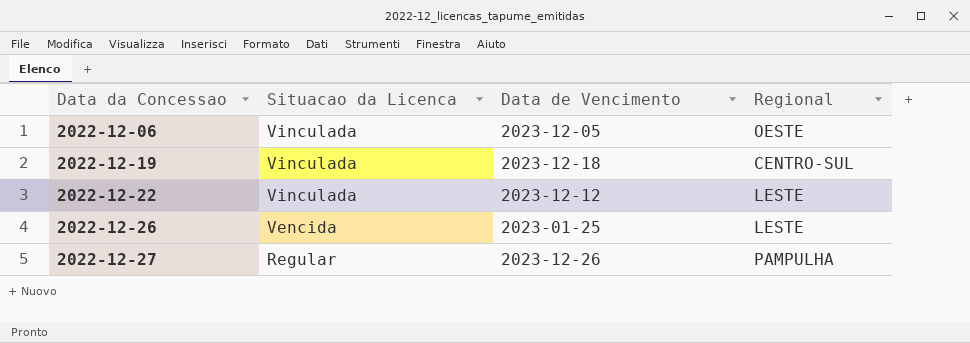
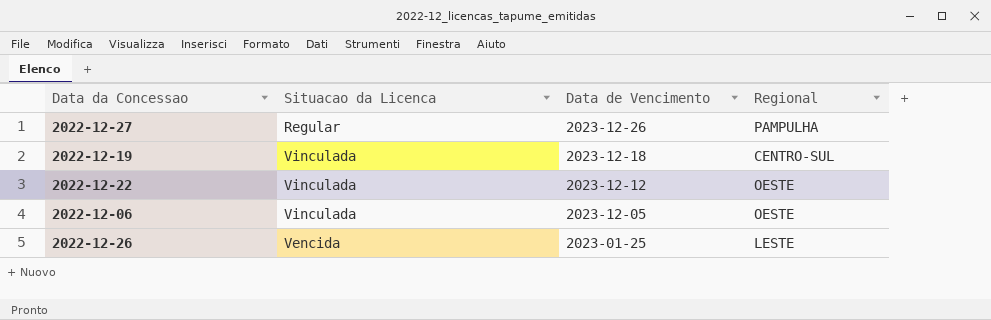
row order: Data da Concessao ascending -> Data de Vencimento descending
2022-12-22 | Regional: LESTE -> OESTE

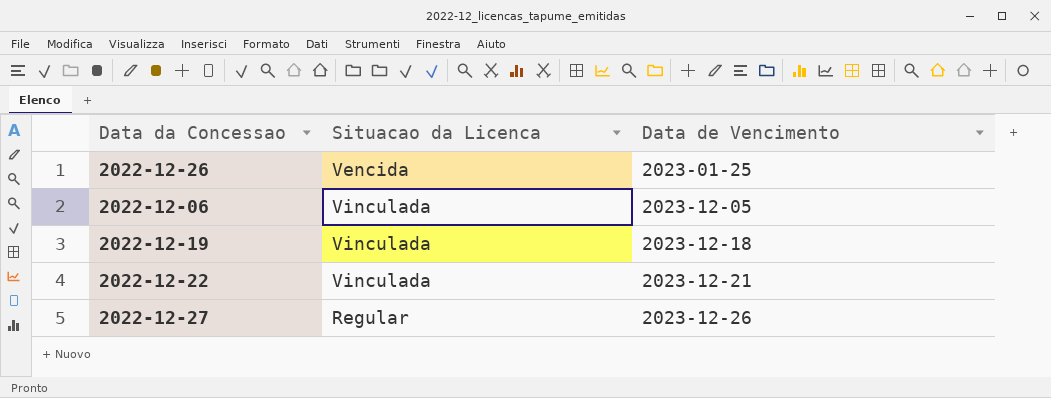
row order: Data de Vencimento descending -> Data de Vencimento ascending
column Regional | position: 4 -> none
2022-12-22 | Data de Vencimento: 2023-12-12 -> 2023-12-21

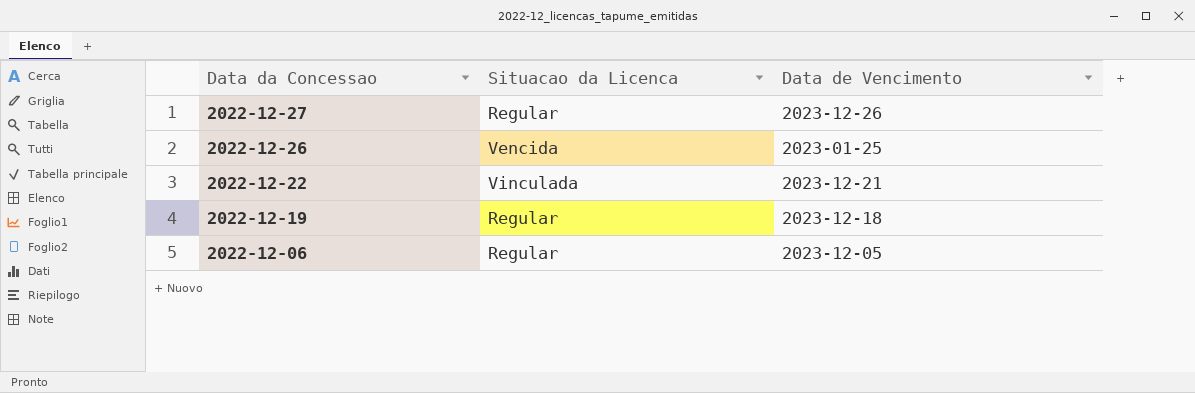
row order: Data de Vencimento ascending -> Data da Concessao descending
2022-12-19 | Situacao da Licenca: Vinculada -> Regular
2022-12-06 | Situacao da Licenca: Vinculada -> Regular

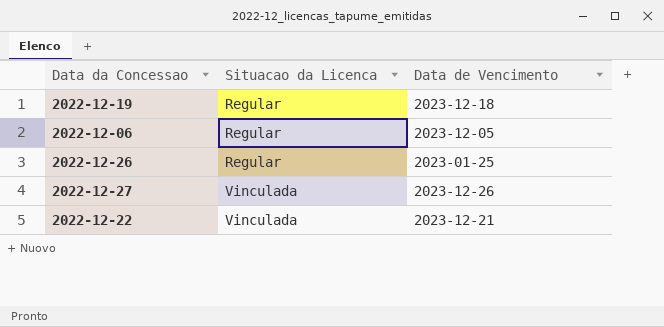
row order: Data da Concessao descending -> Situacao da Licenca ascending
2022-12-26 | Situacao da Licenca: Vencida -> Regular
2022-12-27 | Situacao da Licenca: Regular -> Vinculada

